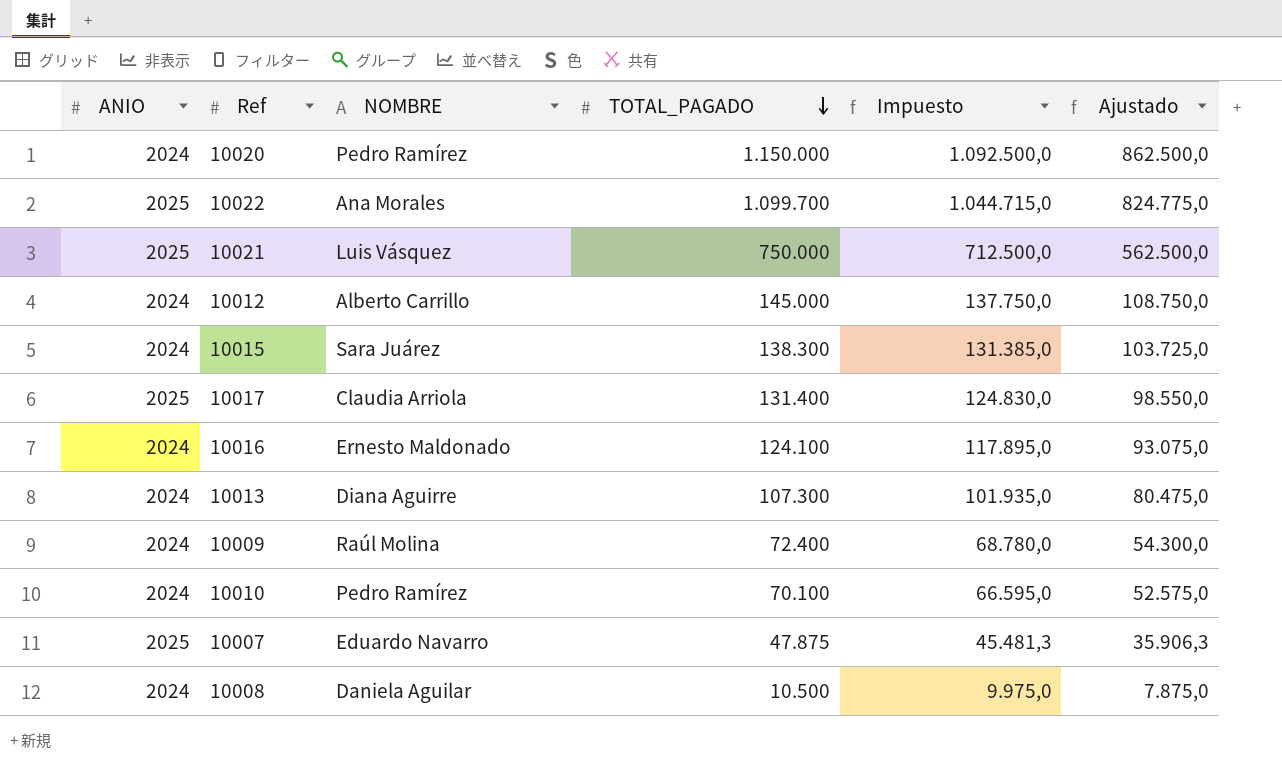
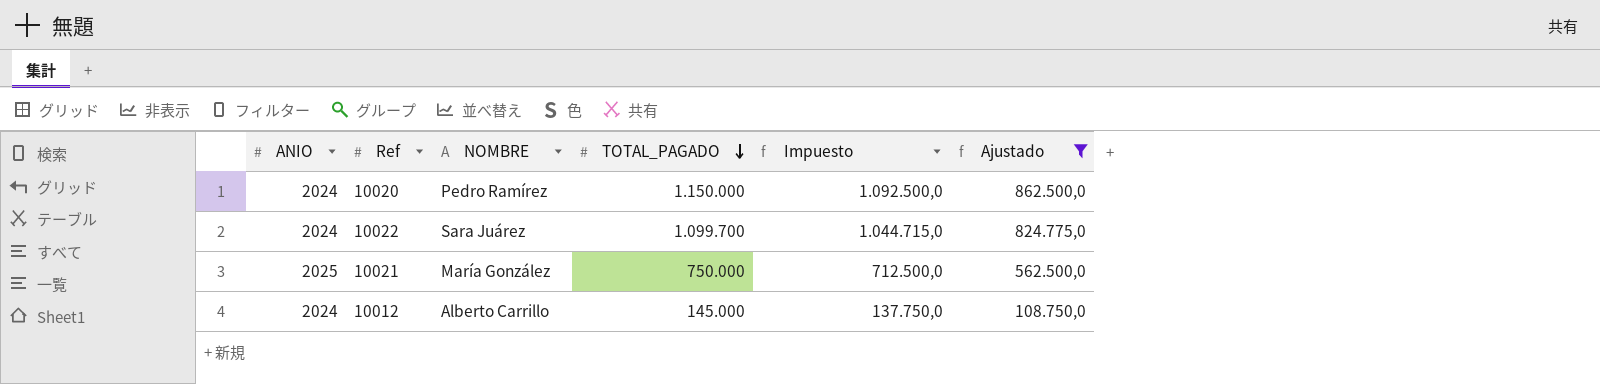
filter: none -> Ajustado >= 108.750,0
10022 | ANIO: 2025 -> 2024
10022 | NOMBRE: Ana Morales -> Sara Juárez
10021 | NOMBRE: Luis Vásquez -> María González

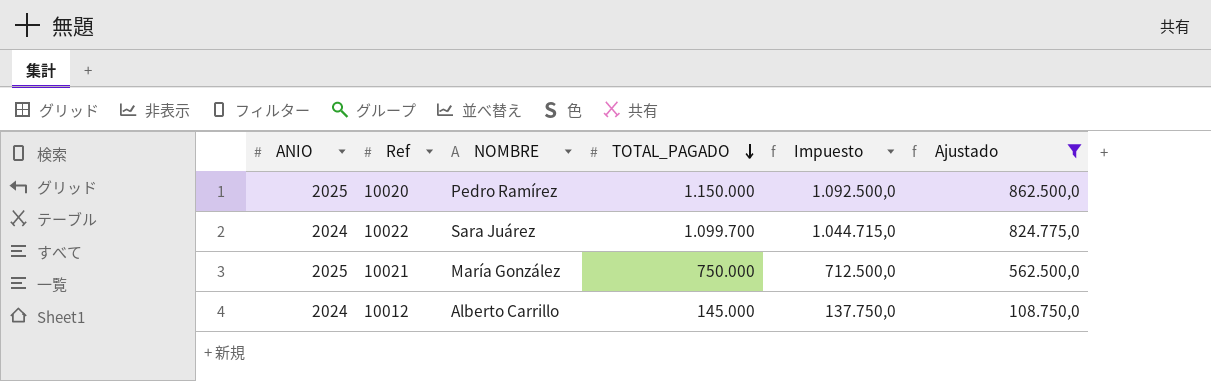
10020 | ANIO: 2024 -> 2025

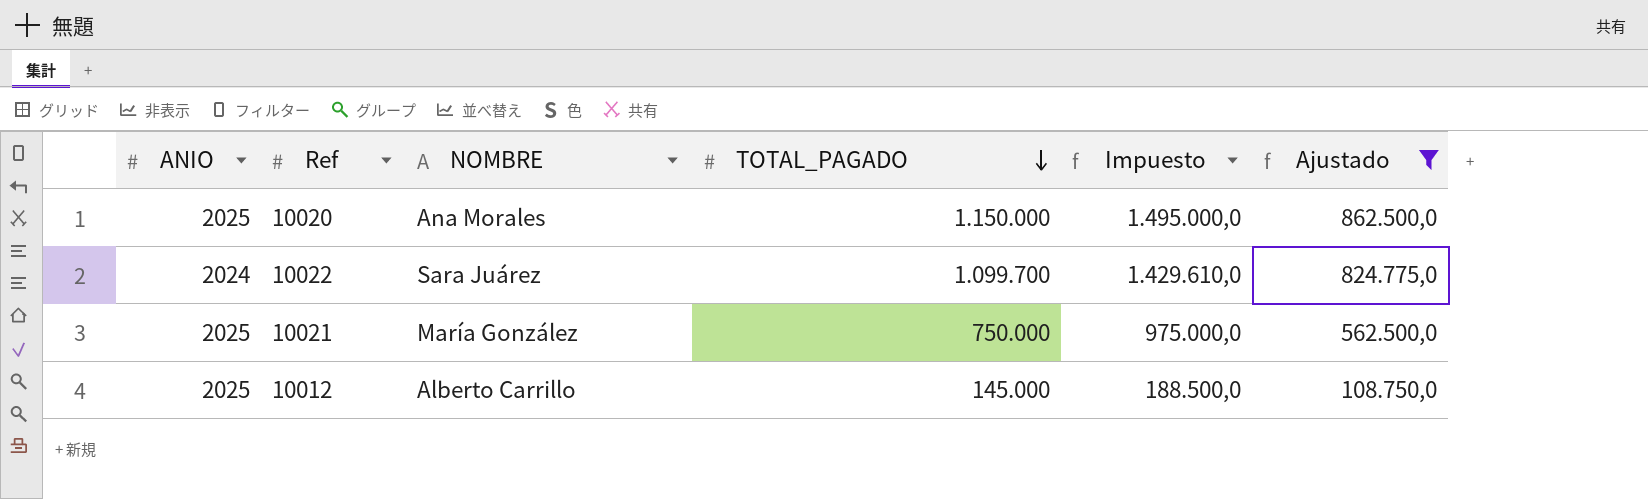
column Impuesto | formula: [TOTAL_PAGADO] * 0,95 -> [TOTAL_PAGADO] * 1,3
10020 | NOMBRE: Pedro Ramírez -> Ana Morales
10012 | ANIO: 2024 -> 2025

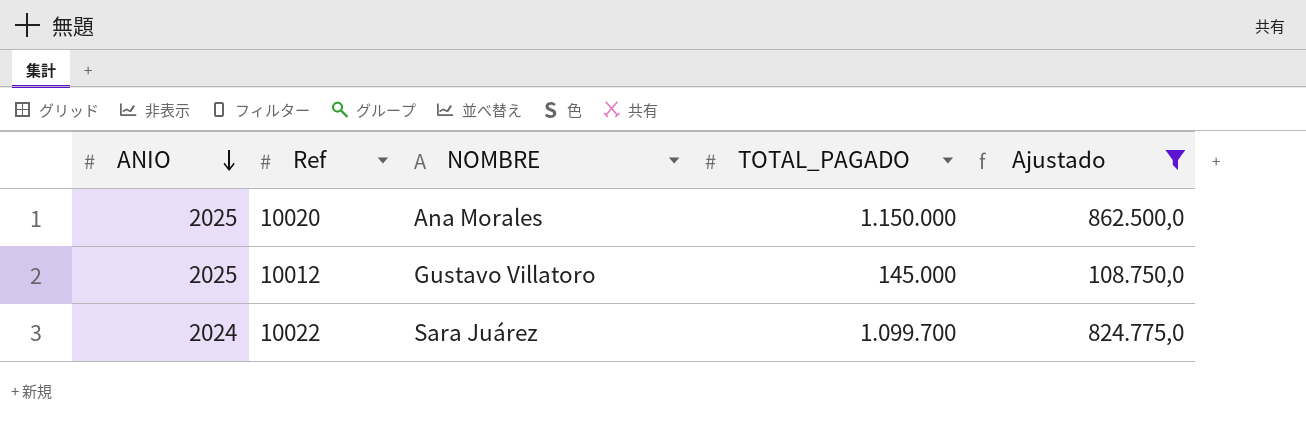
row order: TOTAL_PAGADO descending -> ANIO descending
column Impuesto | formula: [TOTAL_PAGADO] * 1,3 -> none
row 10021: 2025 | María González | 750.000 | 975.000,0 | 562.500,0 -> none
10012 | NOMBRE: Alberto Carrillo -> Gustavo Villatoro

